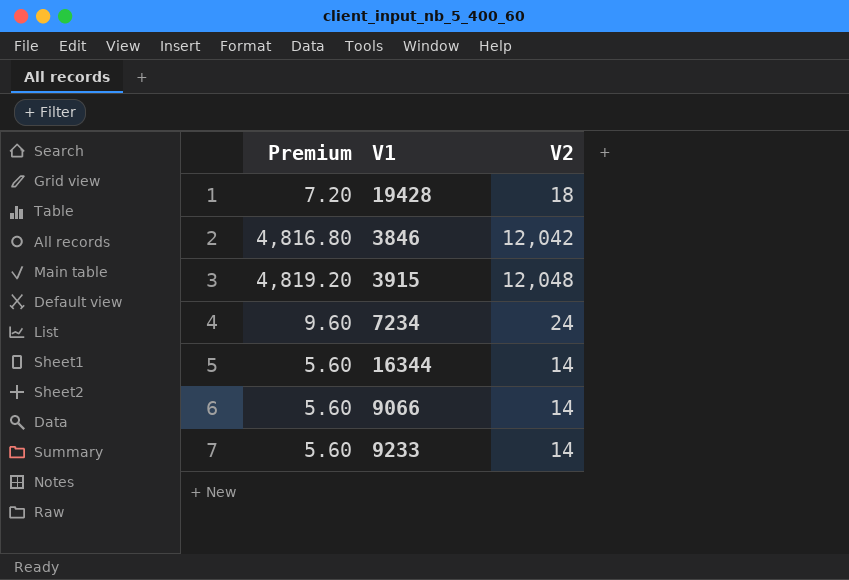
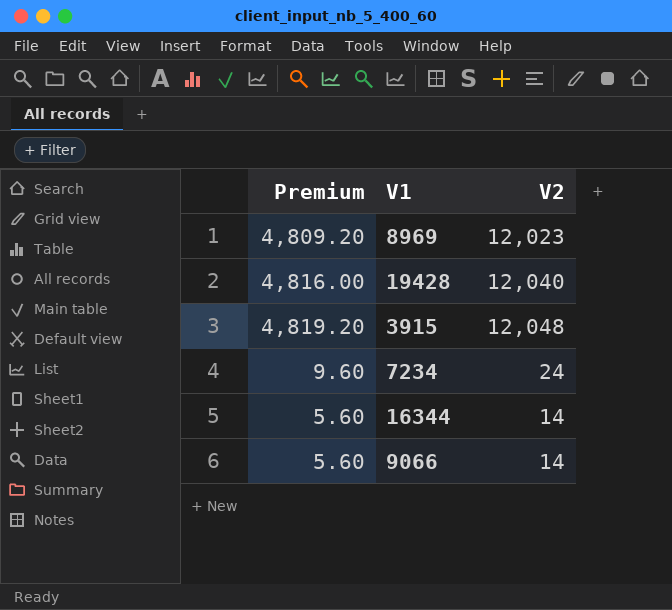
row 3846: 4,816.80 | 12,042 -> none
row 9233: 5.60 | 14 -> none
row 8969: none -> 4,809.20 | 12,023
19428 | Premium: 7.20 -> 4,816.00
19428 | V2: 18 -> 12,040

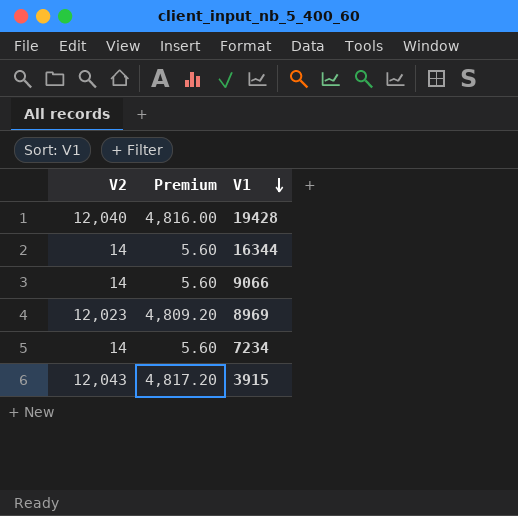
row order: none -> V1 descending
column V2 | position: 3 -> 1
7234 | V2: 24 -> 14
7234 | Premium: 9.60 -> 5.60
3915 | V2: 12,048 -> 12,043
3915 | Premium: 4,819.20 -> 4,817.20

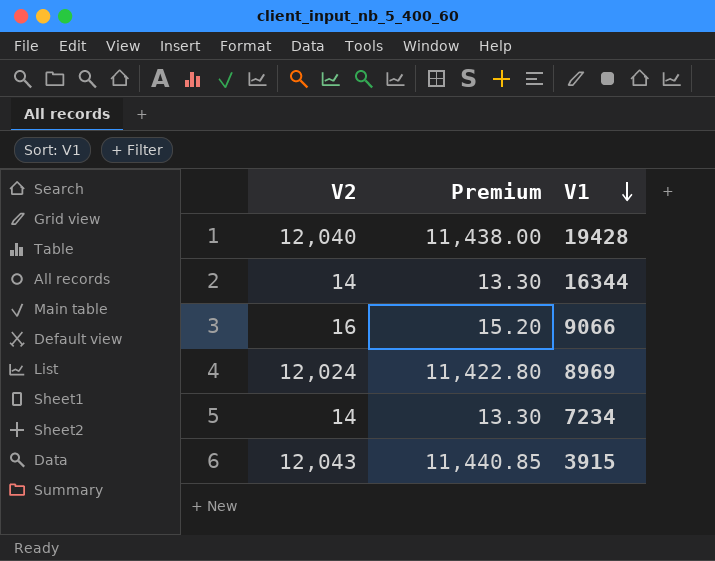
column Premium | formula: [V2] * 0.4 -> [V2] * 0.95
9066 | V2: 14 -> 16
8969 | V2: 12,023 -> 12,024

